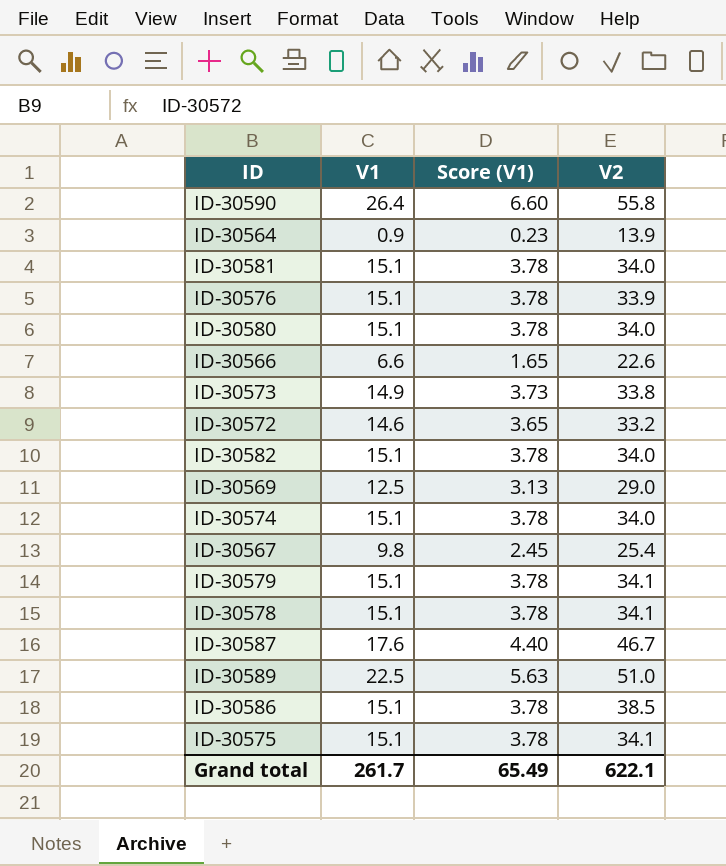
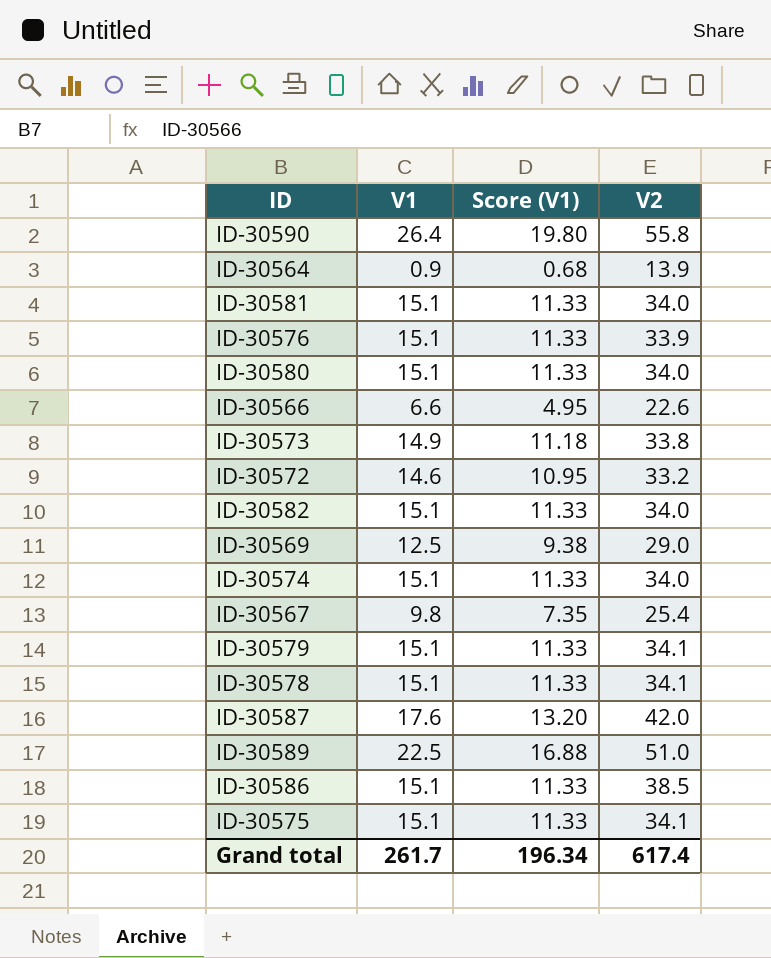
column Score (V1) | formula: [V1] * 0.25 -> [V1] * 0.75
ID-30587 | V2: 46.7 -> 42.0
Grand total | Score (V1): 65.49 -> 196.34
Grand total | V2: 622.1 -> 617.4

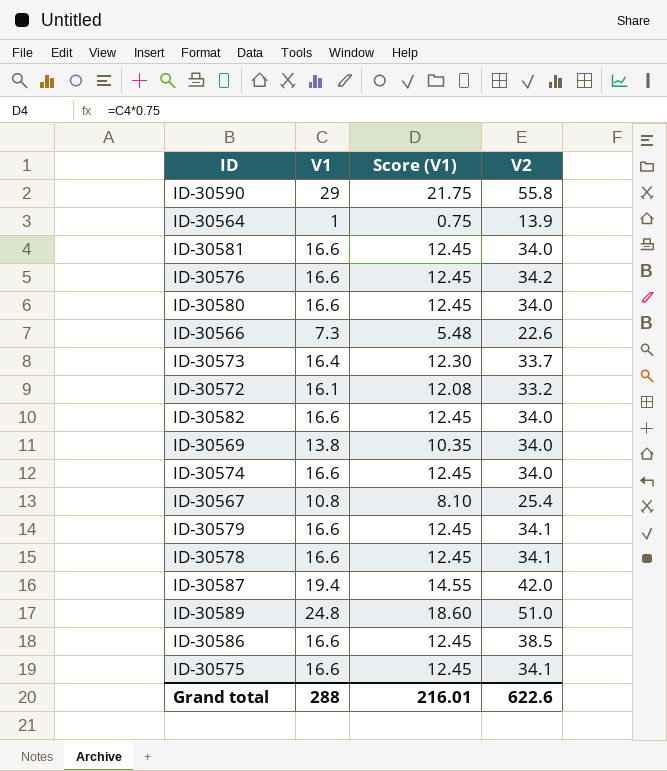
ID-30590 | V1: 26.4 -> 29
ID-30590 | Score (V1): 19.80 -> 21.75
ID-30564 | V1: 0.9 -> 1
ID-30564 | Score (V1): 0.68 -> 0.75
ID-30581 | V1: 15.1 -> 16.6
ID-30581 | Score (V1): 11.33 -> 12.45
ID-30576 | V1: 15.1 -> 16.6
ID-30576 | Score (V1): 11.33 -> 12.45
ID-30576 | V2: 33.9 -> 34.2
ID-30580 | V1: 15.1 -> 16.6
ID-30580 | Score (V1): 11.33 -> 12.45
ID-30566 | V1: 6.6 -> 7.3
ID-30566 | Score (V1): 4.95 -> 5.48
ID-30573 | V1: 14.9 -> 16.4
ID-30573 | Score (V1): 11.18 -> 12.30
ID-30573 | V2: 33.8 -> 33.7
ID-30572 | V1: 14.6 -> 16.1
ID-30572 | Score (V1): 10.95 -> 12.08
ID-30582 | V1: 15.1 -> 16.6
ID-30582 | Score (V1): 11.33 -> 12.45
ID-30569 | V1: 12.5 -> 13.8
ID-30569 | Score (V1): 9.38 -> 10.35
ID-30569 | V2: 29.0 -> 34.0
ID-30574 | V1: 15.1 -> 16.6
ID-30574 | Score (V1): 11.33 -> 12.45
ID-30567 | V1: 9.8 -> 10.8
ID-30567 | Score (V1): 7.35 -> 8.10
ID-30579 | V1: 15.1 -> 16.6
ID-30579 | Score (V1): 11.33 -> 12.45
ID-30578 | V1: 15.1 -> 16.6
ID-30578 | Score (V1): 11.33 -> 12.45
ID-30587 | V1: 17.6 -> 19.4
ID-30587 | Score (V1): 13.20 -> 14.55
ID-30589 | V1: 22.5 -> 24.8
ID-30589 | Score (V1): 16.88 -> 18.60
ID-30586 | V1: 15.1 -> 16.6
ID-30586 | Score (V1): 11.33 -> 12.45
ID-30575 | V1: 15.1 -> 16.6
ID-30575 | Score (V1): 11.33 -> 12.45
Grand total | V1: 261.7 -> 288
Grand total | Score (V1): 196.34 -> 216.01
Grand total | V2: 617.4 -> 622.6

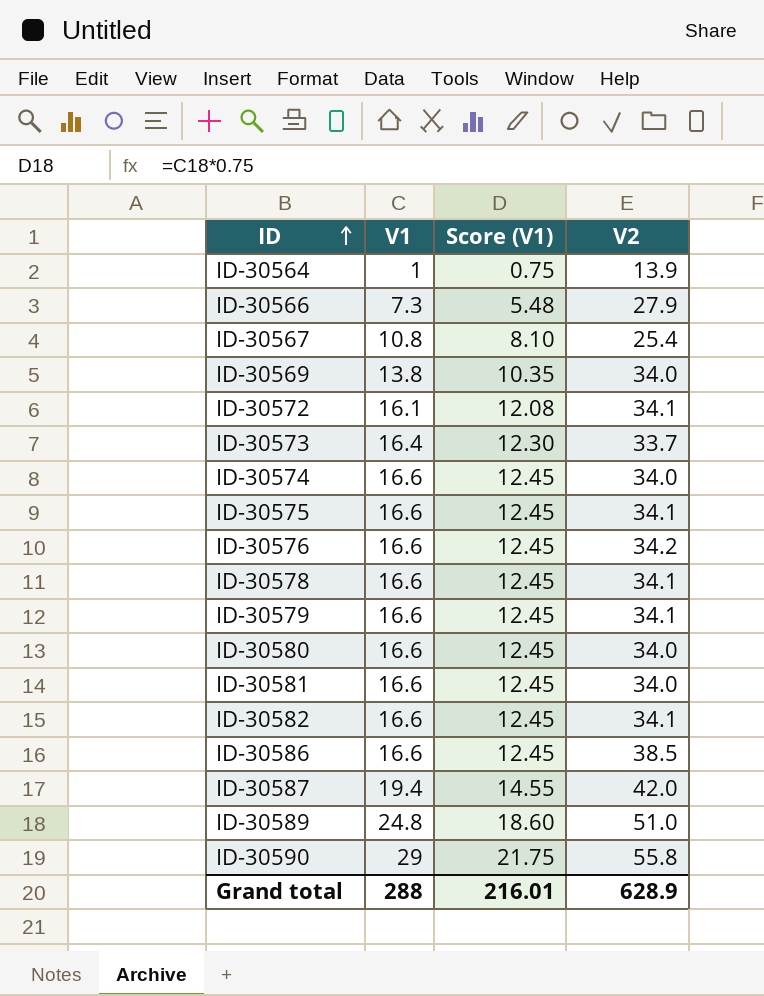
row order: none -> ID ascending
ID-30566 | V2: 22.6 -> 27.9
ID-30572 | V2: 33.2 -> 34.1
ID-30582 | V2: 34.0 -> 34.1
Grand total | V2: 622.6 -> 628.9

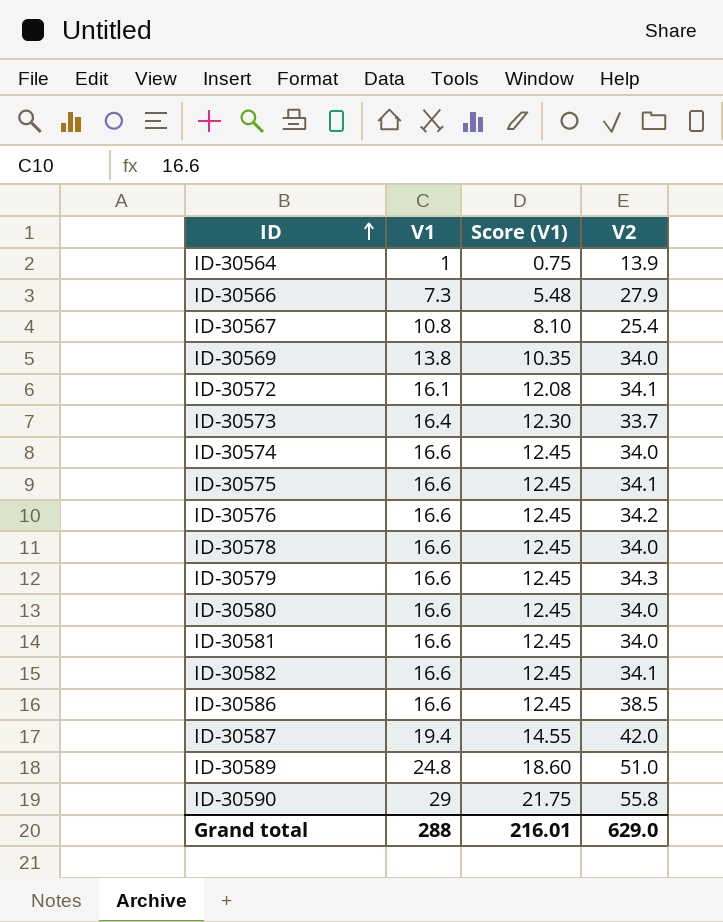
ID-30578 | V2: 34.1 -> 34.0
ID-30579 | V2: 34.1 -> 34.3
Grand total | V2: 628.9 -> 629.0

